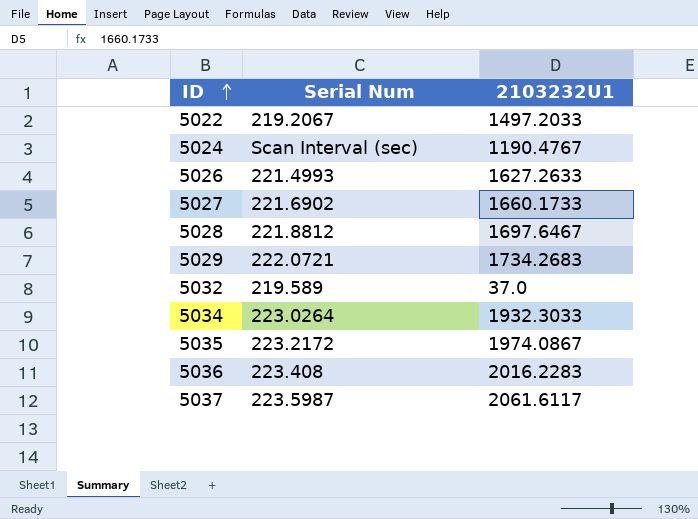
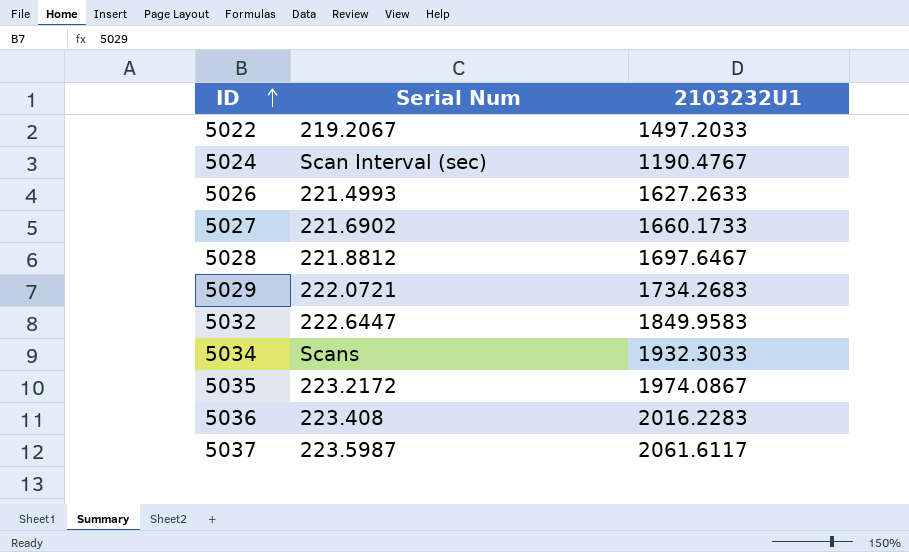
5032 | Serial Num: 219.589 -> 222.6447
5032 | 2103232U1: 37.0 -> 1849.9583
5034 | Serial Num: 223.0264 -> Scans

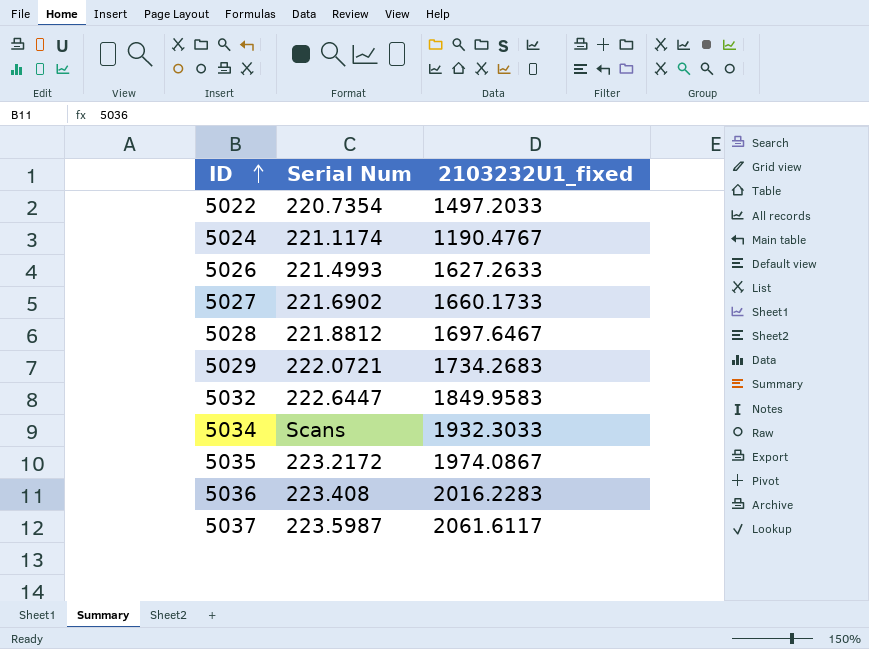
column name: 2103232U1 -> 2103232U1_fixed
5022 | Serial Num: 219.2067 -> 220.7354
5024 | Serial Num: Scan Interval (sec) -> 221.1174

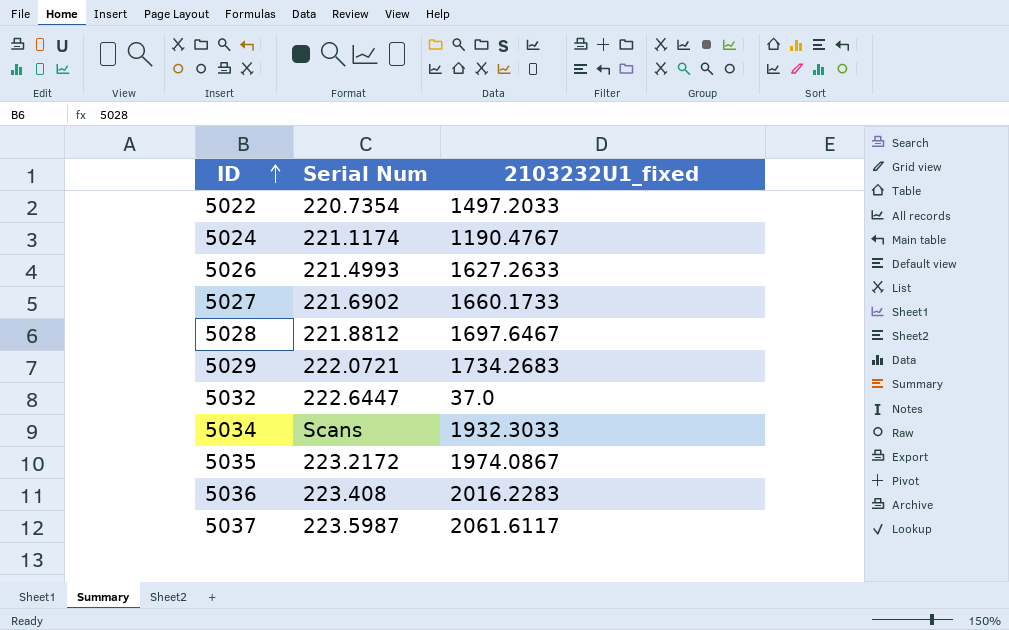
5032 | 2103232U1_fixed: 1849.9583 -> 37.0

